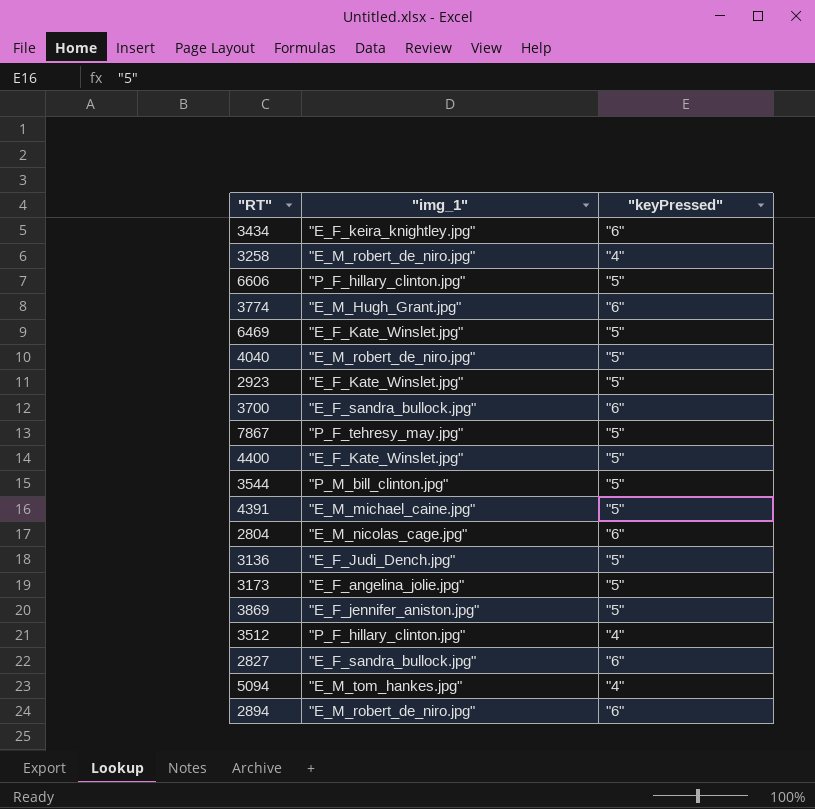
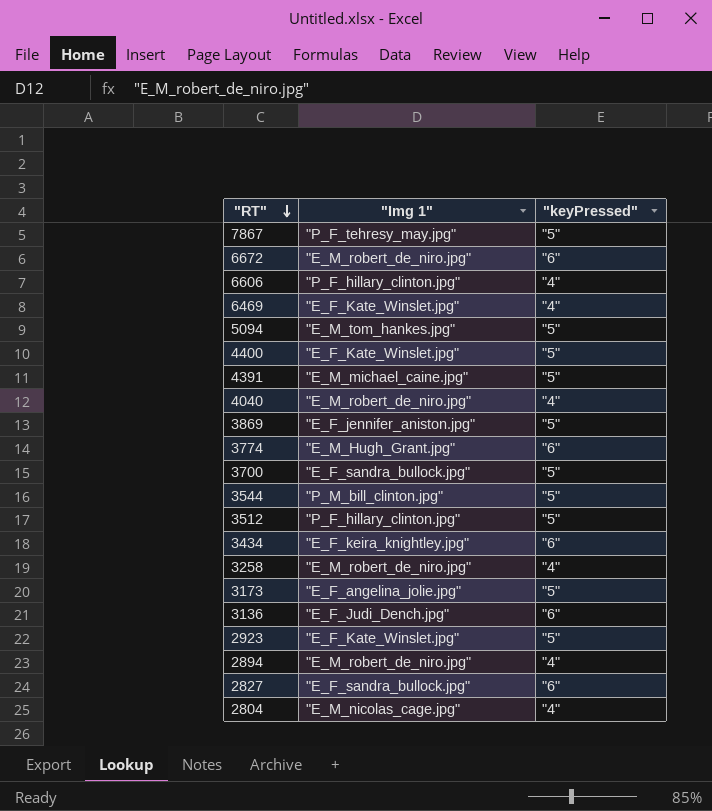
row order: none -> "RT" descending
column name: "img_1" -> "Img 1"
row 6672: none -> "E_M_robert_de_niro.jpg" | "6"
6606 | "keyPressed": "5" -> "4"
6469 | "keyPressed": "5" -> "4"
5094 | "keyPressed": "4" -> "5"
4040 | "keyPressed": "5" -> "4"
3700 | "keyPressed": "6" -> "5"
3512 | "keyPressed": "4" -> "5"
3136 | "keyPressed": "5" -> "6"
2894 | "keyPressed": "6" -> "4"
2804 | "keyPressed": "6" -> "4"

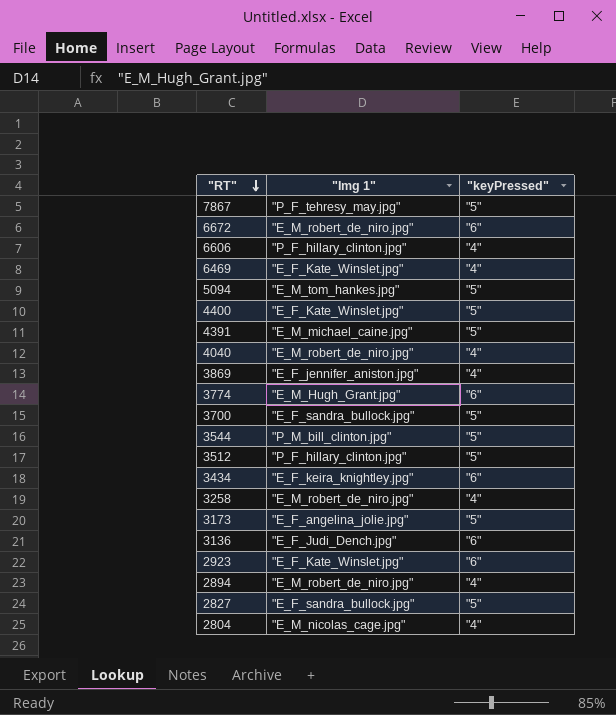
3869 | "keyPressed": "5" -> "4"
2923 | "keyPressed": "5" -> "6"
2827 | "keyPressed": "6" -> "5"

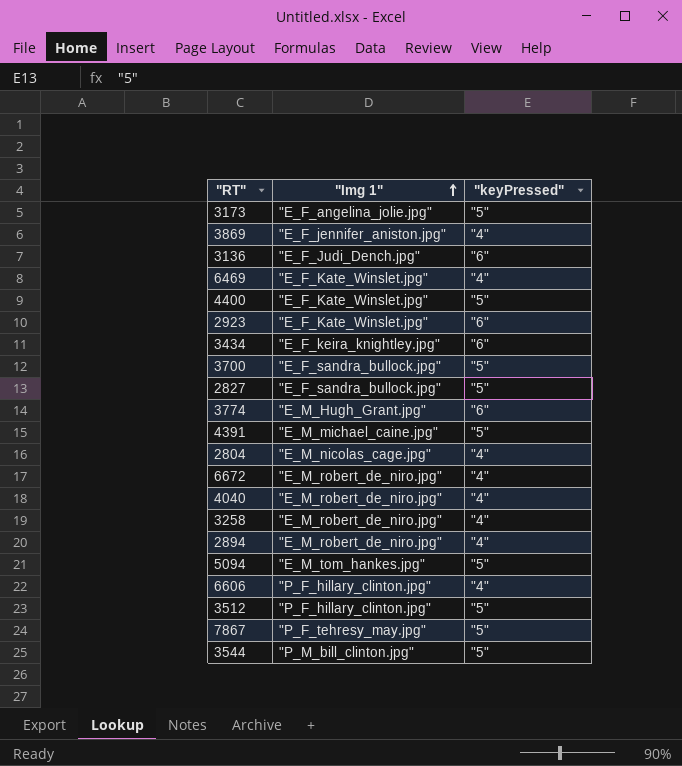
row order: "RT" descending -> "Img 1" ascending
6672 | "keyPressed": "6" -> "4"

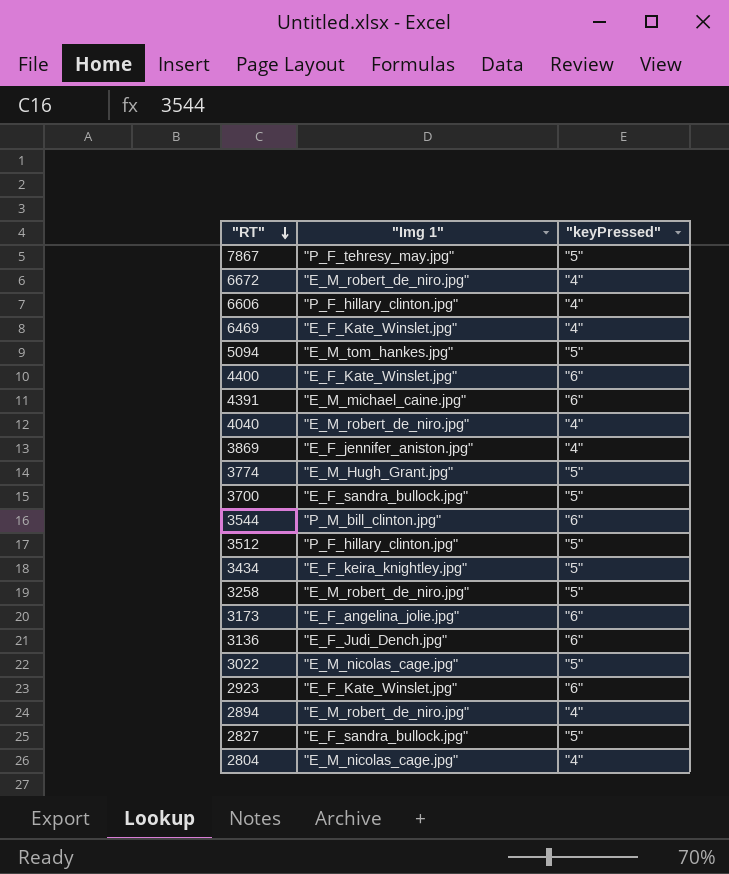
row order: "Img 1" ascending -> "RT" descending
4400 | "keyPressed": "5" -> "6"
4391 | "keyPressed": "5" -> "6"
3774 | "keyPressed": "6" -> "5"
3544 | "keyPressed": "5" -> "6"
3434 | "keyPressed": "6" -> "5"
3258 | "keyPressed": "4" -> "5"
3173 | "keyPressed": "5" -> "6"
row 3022: none -> "E_M_nicolas_cage.jpg" | "5"

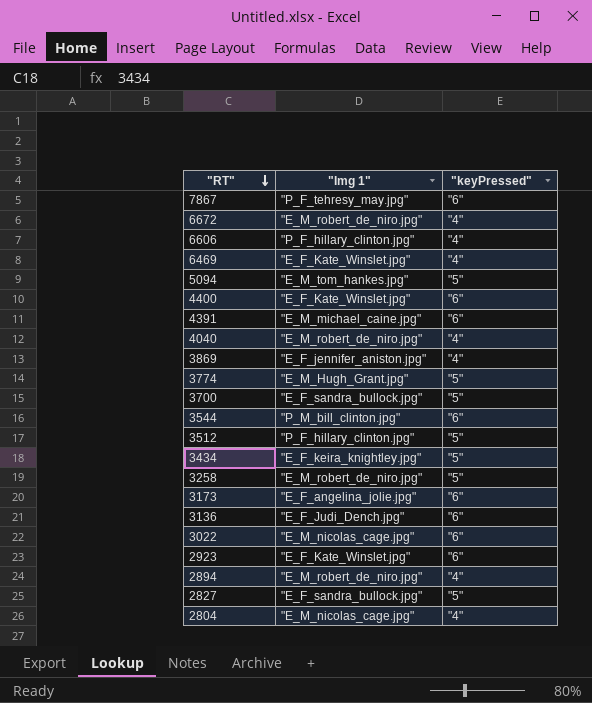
7867 | "keyPressed": "5" -> "6"
3022 | "keyPressed": "5" -> "6"

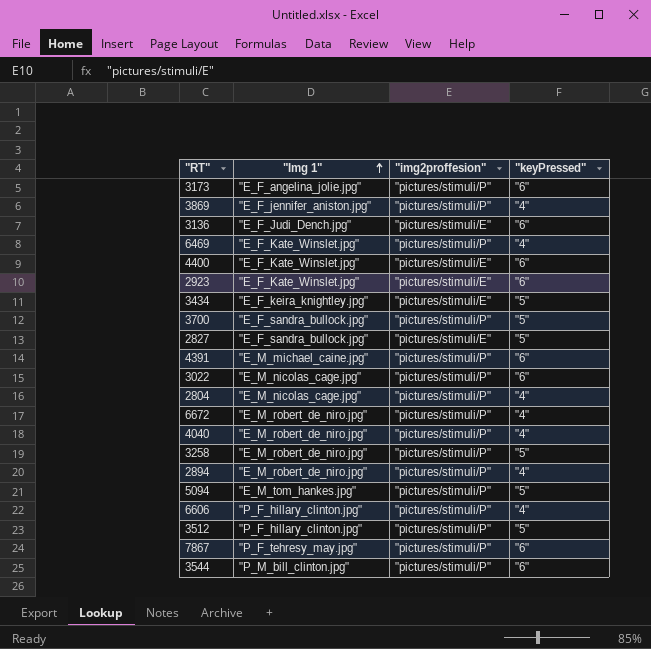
row order: "RT" descending -> "Img 1" ascending
column "img2proffesion" | position: none -> 3
row 3774: "E_M_Hugh_Grant.jpg" | "5" -> none

